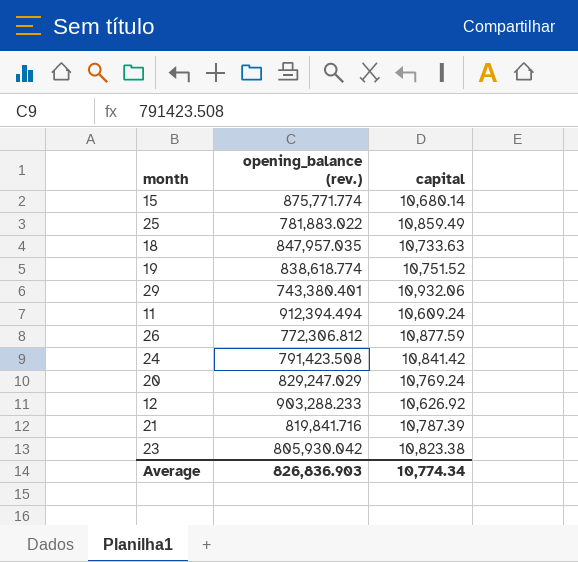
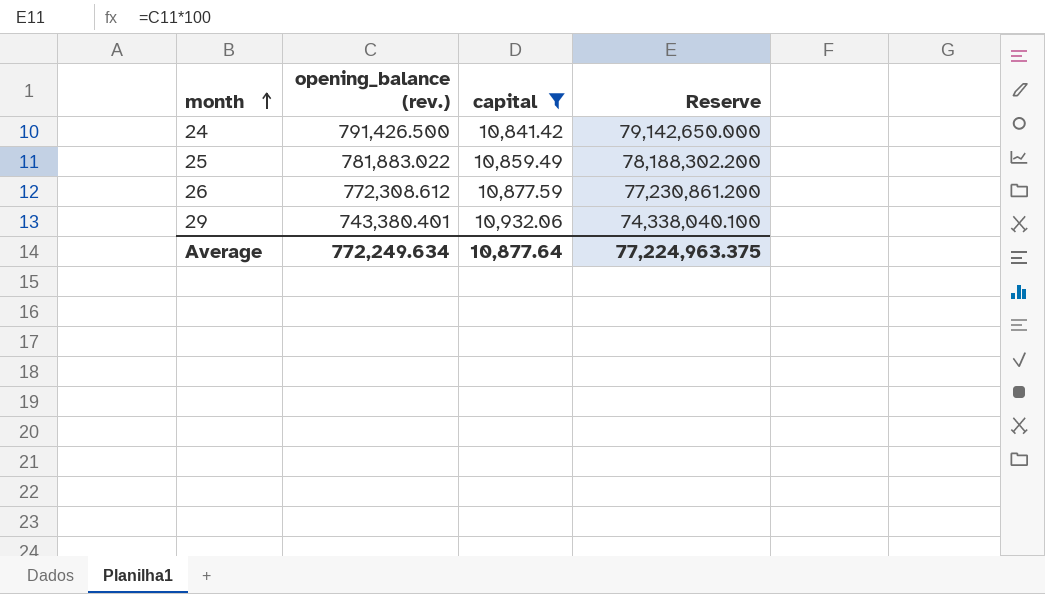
filter: none -> capital >= 10,841.42
row order: none -> month ascending
column Reserve | formula: none -> [opening_balance (rev.)] * 100
24 | opening_balance (rev.): 791,423.508 -> 791,426.500
26 | opening_balance (rev.): 772,306.812 -> 772,308.612
Average | opening_balance (rev.): 826,836.903 -> 772,249.634
Average | capital: 10,774.34 -> 10,877.64

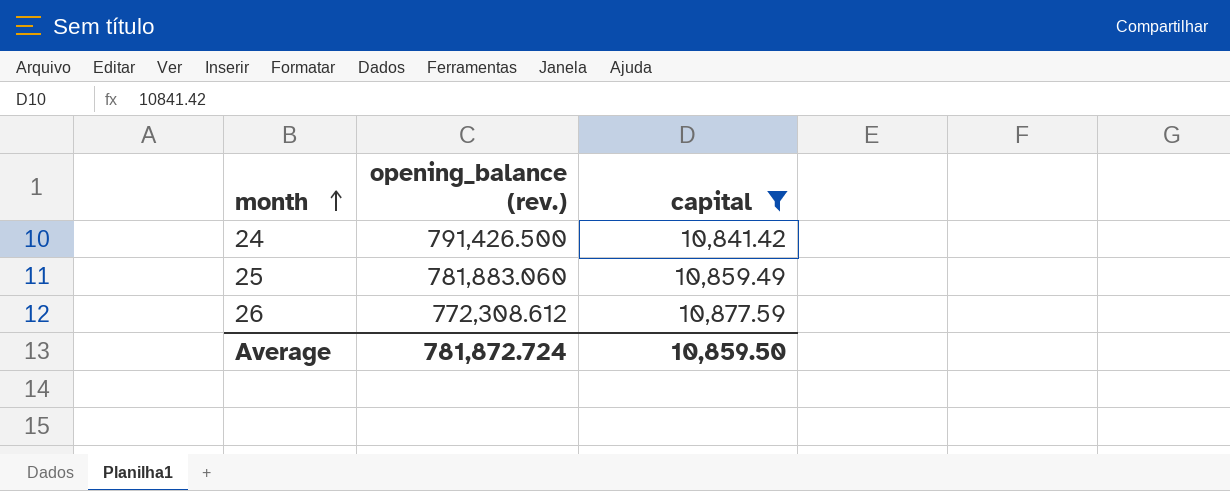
column Reserve | formula: [opening_balance (rev.)] * 100 -> none
row 29: 743,380.401 | 10,932.06 | 74,338,040.100 -> none
25 | opening_balance (rev.): 781,883.022 -> 781,883.060
Average | opening_balance (rev.): 772,249.634 -> 781,872.724
Average | capital: 10,877.64 -> 10,859.50

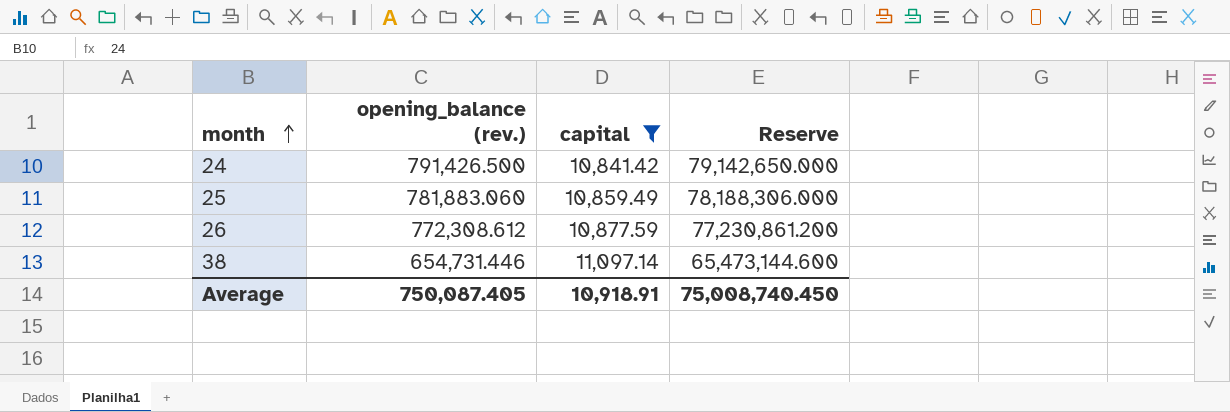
column Reserve | formula: none -> [opening_balance (rev.)] * 100
row 38: none -> 654,731.446 | 11,097.14 | 65,473,144.600
Average | opening_balance (rev.): 781,872.724 -> 750,087.405
Average | capital: 10,859.50 -> 10,918.91

